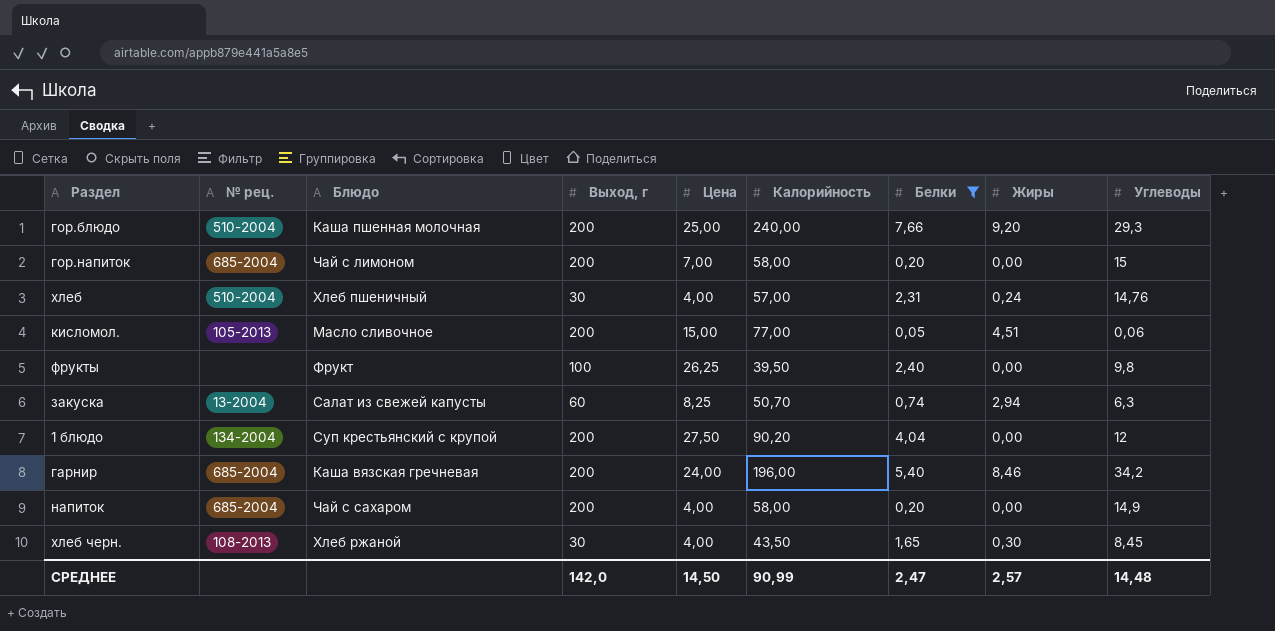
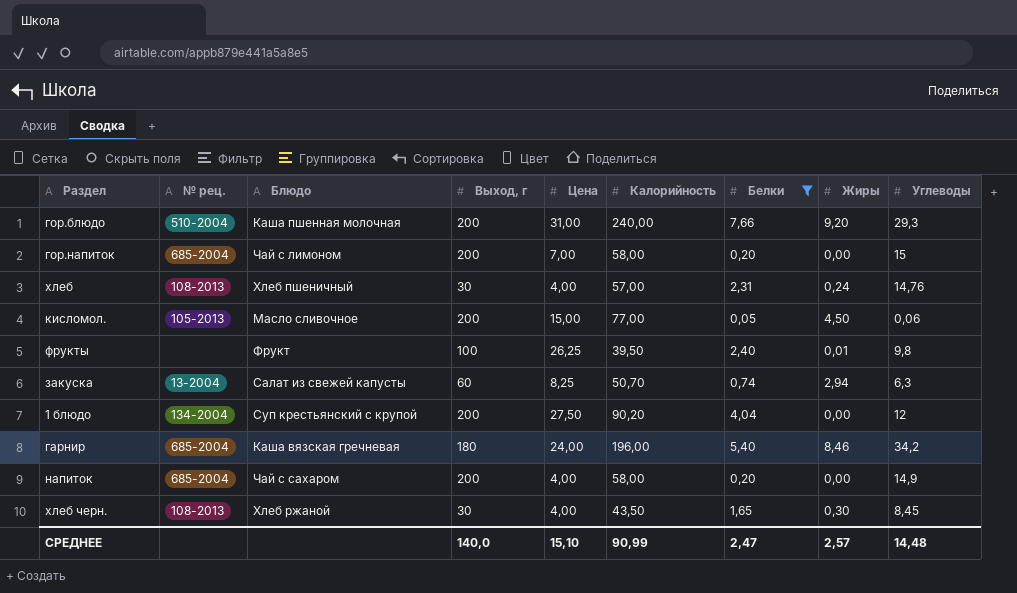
гор.блюдо | Цена: 25,00 -> 31,00
хлеб | № рец.: 510-2004 -> 108-2013
кисломол. | Жиры: 4,51 -> 4,50
фрукты | Жиры: 0,00 -> 0,01
гарнир | Выход, г: 200 -> 180
СРЕДНЕЕ | Выход, г: 142,0 -> 140,0
СРЕДНЕЕ | Цена: 14,50 -> 15,10

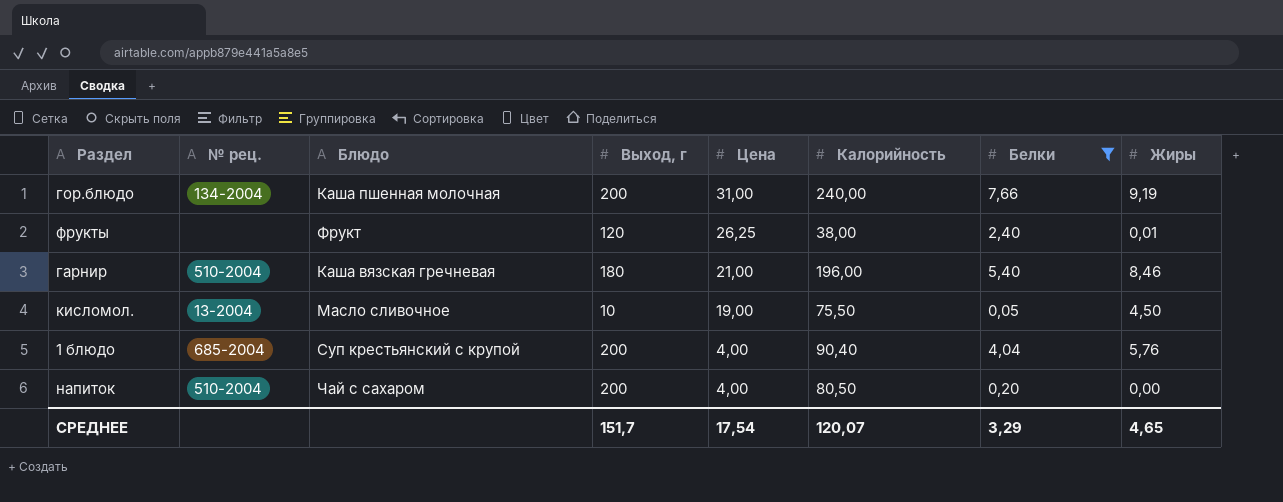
row order: none -> Цена descending
column Углеводы | position: 9 -> none
row гор.напиток: 685-2004 | Чай с лимоном | 200 | 7,00 | 58,00 | 0,20 | 0,00 | 15 -> none
row хлеб: 108-2013 | Хлеб пшеничный | 30 | 4,00 | 57,00 | 2,31 | 0,24 | 14,76 -> none
row закуска: 13-2004 | Салат из свежей капусты | 60 | 8,25 | 50,70 | 0,74 | 2,94 | 6,3 -> none
row хлеб черн.: 108-2013 | Хлеб ржаной | 30 | 4,00 | 43,50 | 1,65 | 0,30 | 8,45 -> none
гор.блюдо | № рец.: 510-2004 -> 134-2004
гор.блюдо | Жиры: 9,20 -> 9,19
фрукты | Выход, г: 100 -> 120
фрукты | Калорийность: 39,50 -> 38,00
гарнир | № рец.: 685-2004 -> 510-2004
гарнир | Цена: 24,00 -> 21,00
кисломол. | № рец.: 105-2013 -> 13-2004
кисломол. | Выход, г: 200 -> 10
кисломол. | Цена: 15,00 -> 19,00
кисломол. | Калорийность: 77,00 -> 75,50
1 блюдо | № рец.: 134-2004 -> 685-2004
1 блюдо | Цена: 27,50 -> 4,00
1 блюдо | Калорийность: 90,20 -> 90,40
1 блюдо | Жиры: 0,00 -> 5,76
напиток | № рец.: 685-2004 -> 510-2004
напиток | Калорийность: 58,00 -> 80,50
СРЕДНЕЕ | Выход, г: 140,0 -> 151,7
СРЕДНЕЕ | Цена: 15,10 -> 17,54
СРЕДНЕЕ | Калорийность: 90,99 -> 120,07
СРЕДНЕЕ | Белки: 2,47 -> 3,29
СРЕДНЕЕ | Жиры: 2,57 -> 4,65

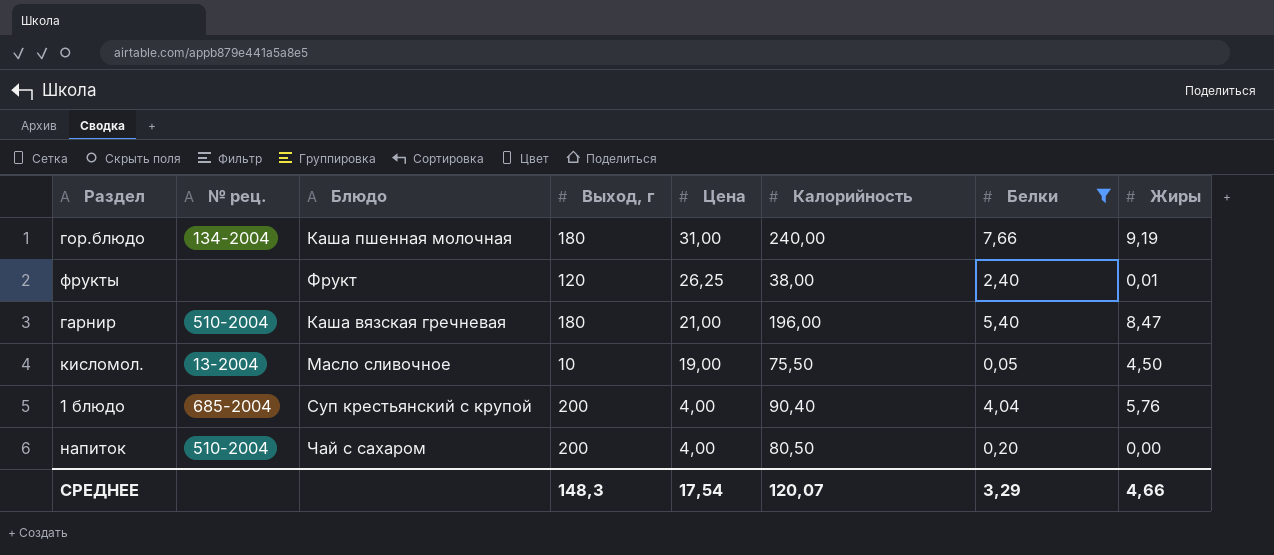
гор.блюдо | Выход, г: 200 -> 180
гарнир | Жиры: 8,46 -> 8,47
СРЕДНЕЕ | Выход, г: 151,7 -> 148,3
СРЕДНЕЕ | Жиры: 4,65 -> 4,66

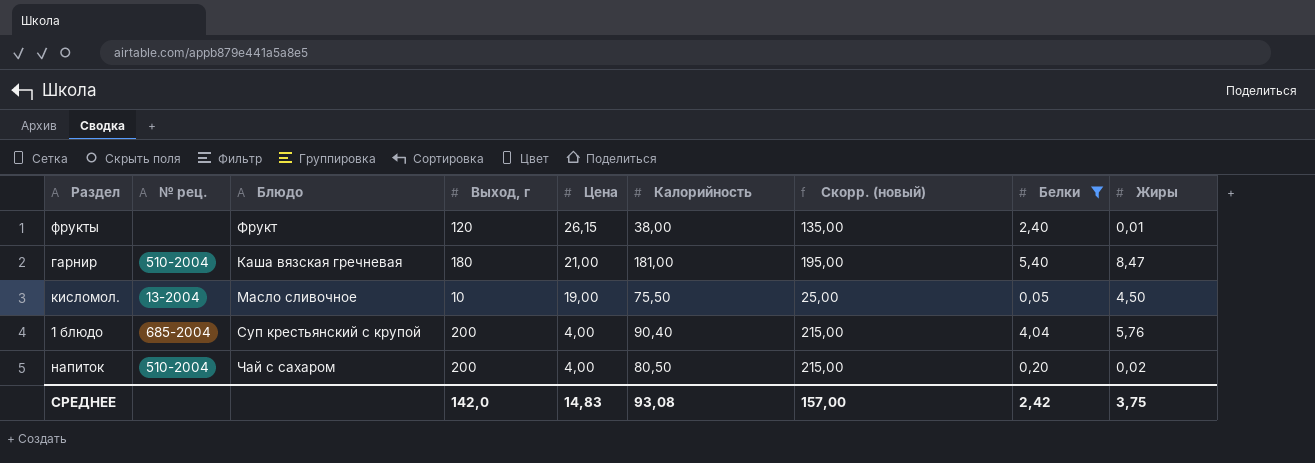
column Скорр. (новый) | formula: none -> [Выход, г] + 15
row гор.блюдо: 134-2004 | Каша пшенная молочная | 180 | 31,00 | 240,00 | 7,66 | 9,19 -> none
фрукты | Цена: 26,25 -> 26,15
гарнир | Калорийность: 196,00 -> 181,00
напиток | Жиры: 0,00 -> 0,02
СРЕДНЕЕ | Выход, г: 148,3 -> 142,0
СРЕДНЕЕ | Цена: 17,54 -> 14,83
СРЕДНЕЕ | Калорийность: 120,07 -> 93,08
СРЕДНЕЕ | Белки: 3,29 -> 2,42
СРЕДНЕЕ | Жиры: 4,66 -> 3,75

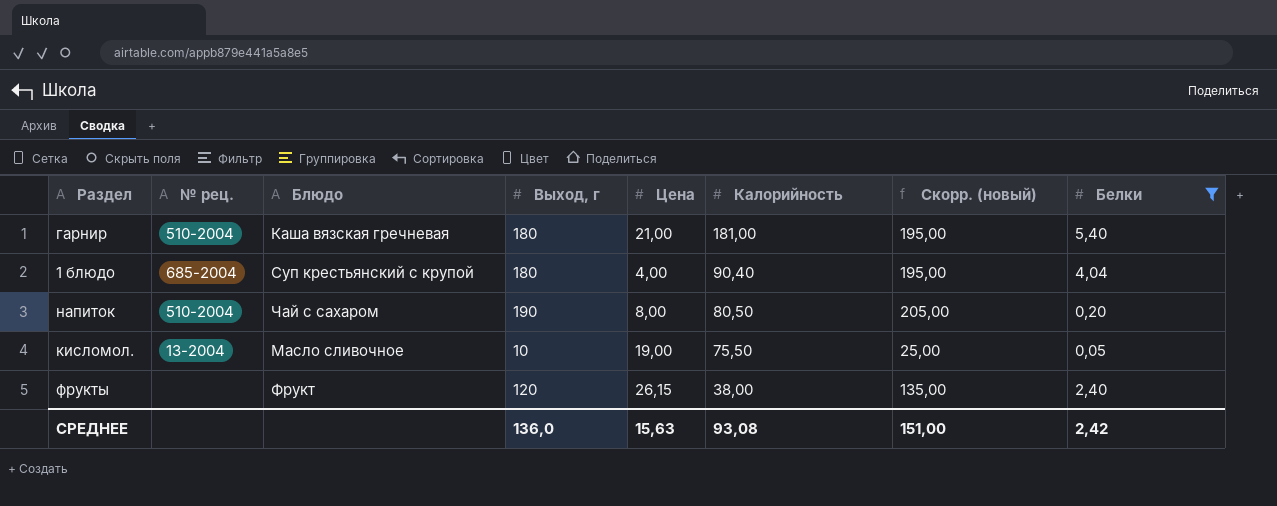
row order: Цена descending -> Калорийность descending
column Жиры | position: 9 -> none
1 блюдо | Выход, г: 200 -> 180
1 блюдо | Скорр. (новый): 215,00 -> 195,00
напиток | Выход, г: 200 -> 190
напиток | Цена: 4,00 -> 8,00
напиток | Скорр. (новый): 215,00 -> 205,00
СРЕДНЕЕ | Выход, г: 142,0 -> 136,0
СРЕДНЕЕ | Цена: 14,83 -> 15,63
СРЕДНЕЕ | Скорр. (новый): 157,00 -> 151,00

